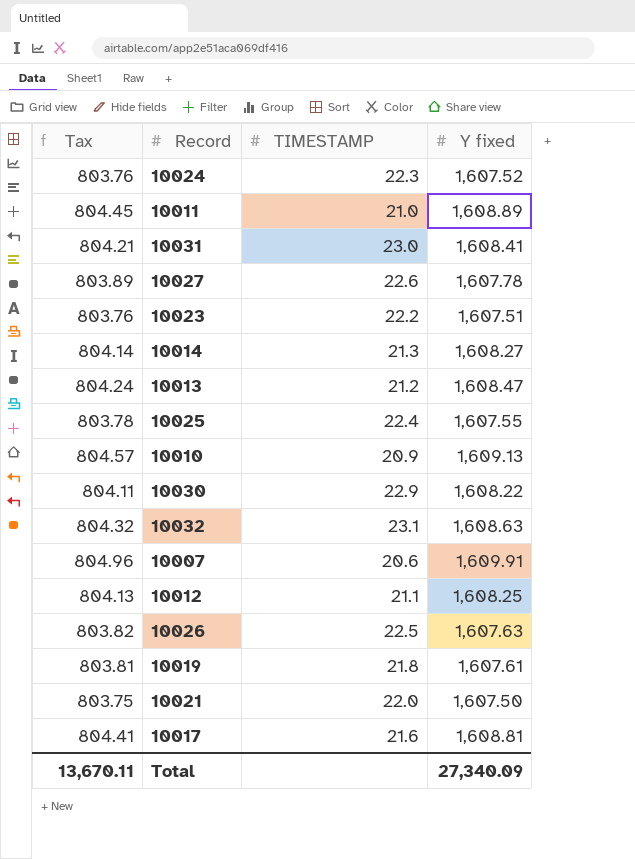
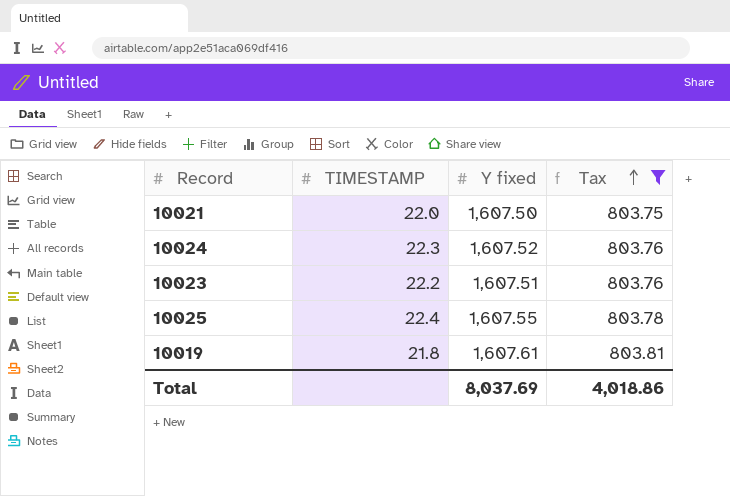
filter: none -> Tax <= 803.81
row order: none -> Tax ascending
column Tax | position: 1 -> 4
Total | Y fixed: 27,340.09 -> 8,037.69
Total | Tax: 13,670.11 -> 4,018.86

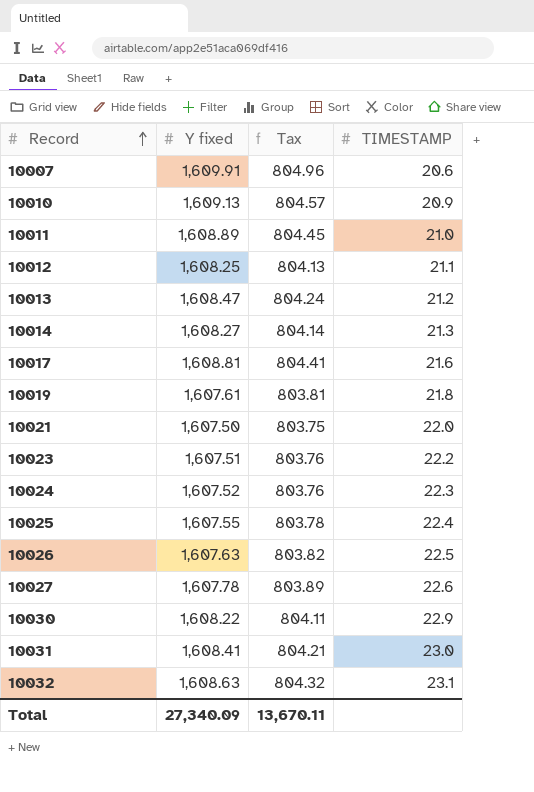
filter: Tax <= 803.81 -> none
row order: Tax ascending -> Record ascending
column TIMESTAMP | position: 2 -> 4
Total | Y fixed: 8,037.69 -> 27,340.09
Total | Tax: 4,018.86 -> 13,670.11

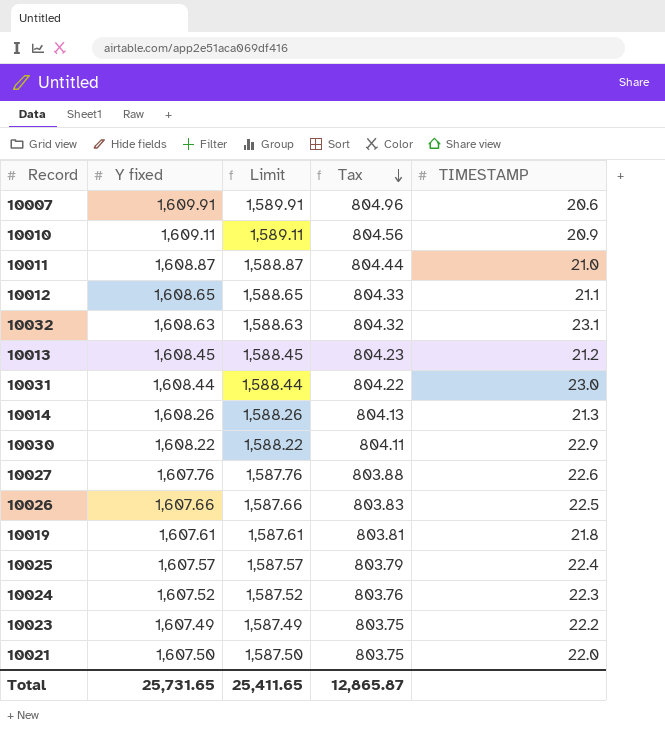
row order: Record ascending -> Tax descending
column Limit | formula: none -> [Y fixed] - 20
row 10017: 1,608.81 | 804.41 | 21.6 -> none
10010 | Y fixed: 1,609.13 -> 1,609.11
10010 | Tax: 804.57 -> 804.56
10011 | Y fixed: 1,608.89 -> 1,608.87
10011 | Tax: 804.45 -> 804.44
10012 | Y fixed: 1,608.25 -> 1,608.65
10012 | Tax: 804.13 -> 804.33
10013 | Y fixed: 1,608.47 -> 1,608.45
10013 | Tax: 804.24 -> 804.23
10031 | Y fixed: 1,608.41 -> 1,608.44
10031 | Tax: 804.21 -> 804.22
10014 | Y fixed: 1,608.27 -> 1,608.26
10014 | Tax: 804.14 -> 804.13
10027 | Y fixed: 1,607.78 -> 1,607.76
10027 | Tax: 803.89 -> 803.88
10026 | Y fixed: 1,607.63 -> 1,607.66
10026 | Tax: 803.82 -> 803.83
10025 | Y fixed: 1,607.55 -> 1,607.57
10025 | Tax: 803.78 -> 803.79
10023 | Y fixed: 1,607.51 -> 1,607.49
10023 | Tax: 803.76 -> 803.75
Total | Y fixed: 27,340.09 -> 25,731.65
Total | Tax: 13,670.11 -> 12,865.87

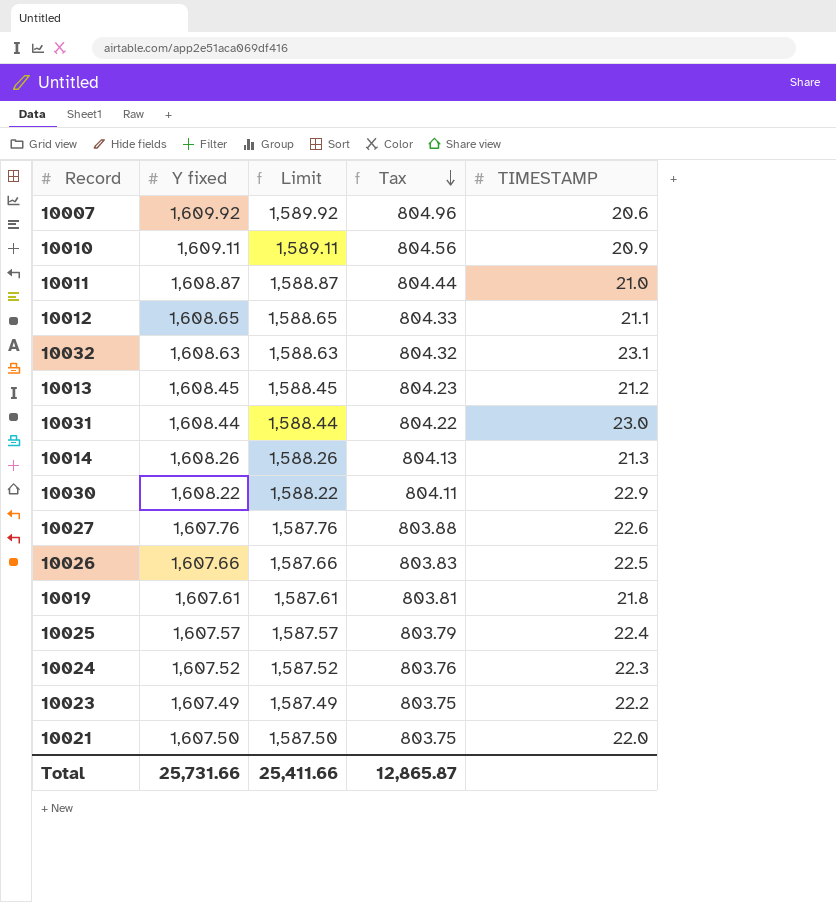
10007 | Y fixed: 1,609.91 -> 1,609.92
10007 | Limit: 1,589.91 -> 1,589.92
Total | Y fixed: 25,731.65 -> 25,731.66
Total | Limit: 25,411.65 -> 25,411.66

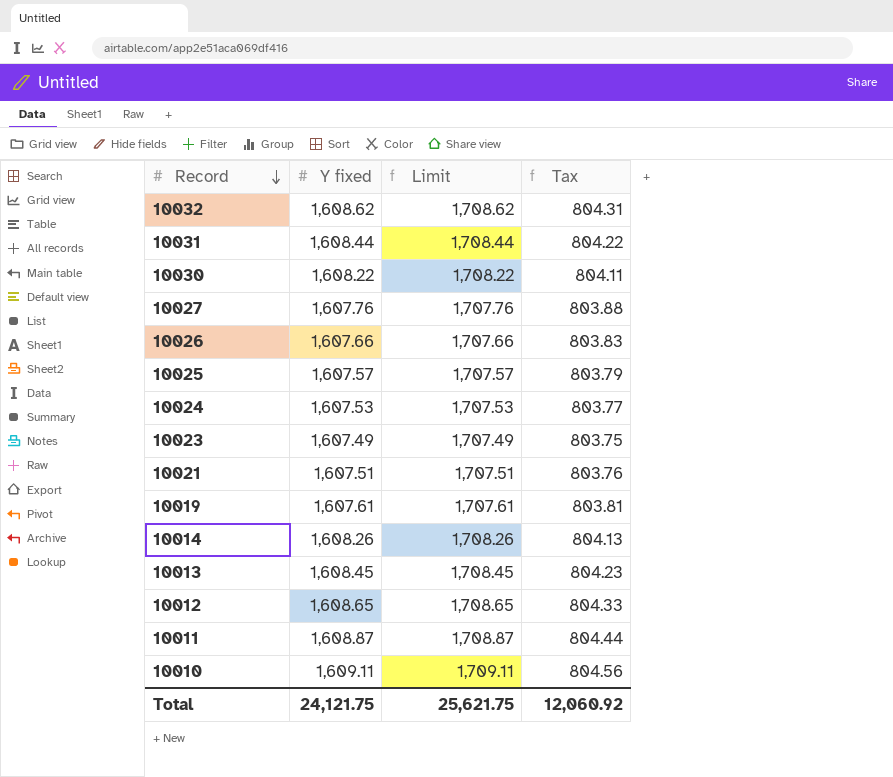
row order: Tax descending -> Record descending
column TIMESTAMP | position: 5 -> none
column Limit | formula: [Y fixed] - 20 -> [Y fixed] + 100
row 10007: 1,609.92 | 1,589.92 | 804.96 | 20.6 -> none
10032 | Y fixed: 1,608.63 -> 1,608.62
10032 | Tax: 804.32 -> 804.31
10024 | Y fixed: 1,607.52 -> 1,607.53
10024 | Tax: 803.76 -> 803.77
10021 | Y fixed: 1,607.50 -> 1,607.51
10021 | Tax: 803.75 -> 803.76
Total | Y fixed: 25,731.66 -> 24,121.75
Total | Limit: 25,411.66 -> 25,621.75
Total | Tax: 12,865.87 -> 12,060.92

